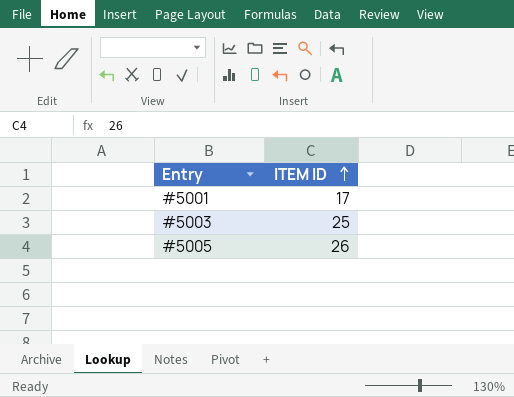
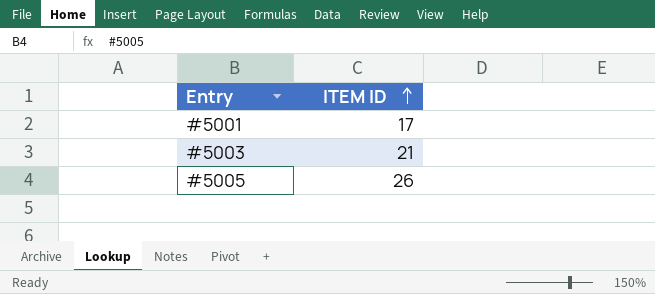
#5003 | ITEM ID: 25 -> 21

